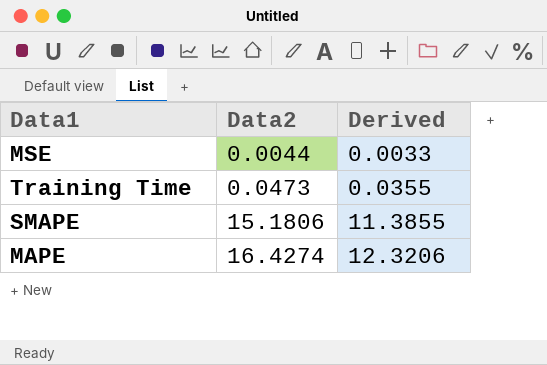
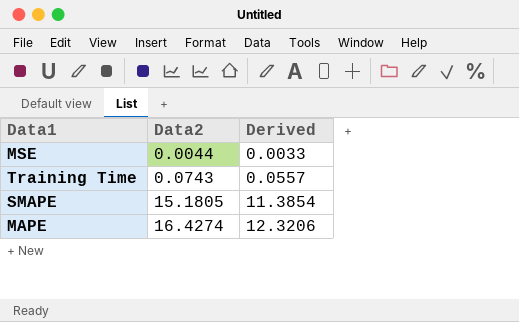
Training Time | Data2: 0.0473 -> 0.0743
Training Time | Derived: 0.0355 -> 0.0557
SMAPE | Data2: 15.1806 -> 15.1805
SMAPE | Derived: 11.3855 -> 11.3854

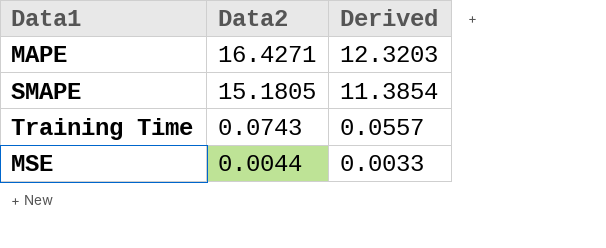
row order: Data2 ascending -> Data2 descending
MAPE | Data2: 16.4274 -> 16.4271
MAPE | Derived: 12.3206 -> 12.3203

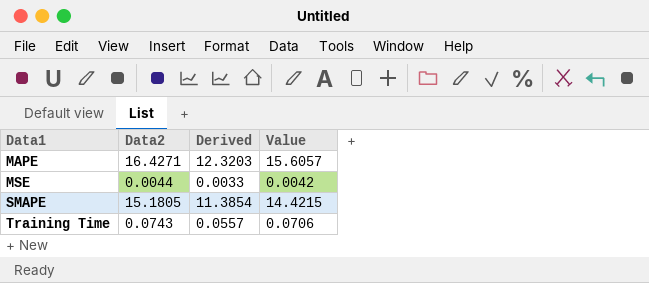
row order: Data2 descending -> Data1 ascending
column Value | formula: none -> [Data2] * 0.95

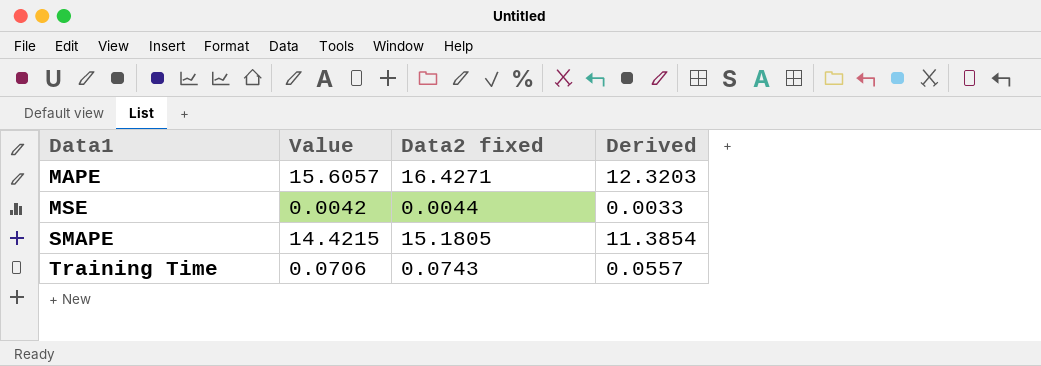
column Value | position: 4 -> 2
column name: Data2 -> Data2 fixed

